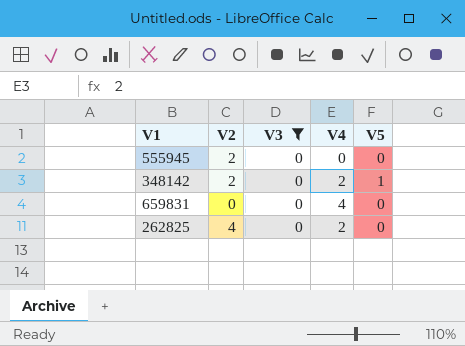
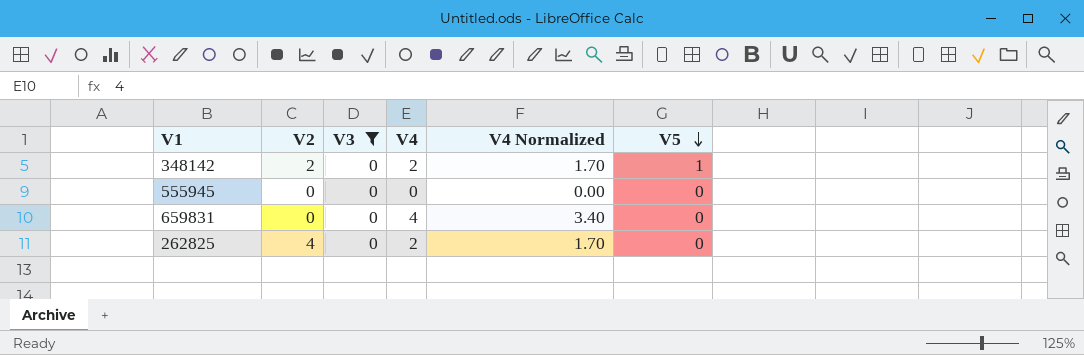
row order: none -> V5 descending
column V4 Normalized | formula: none -> [V4] * 0.85
555945 | V2: 2 -> 0

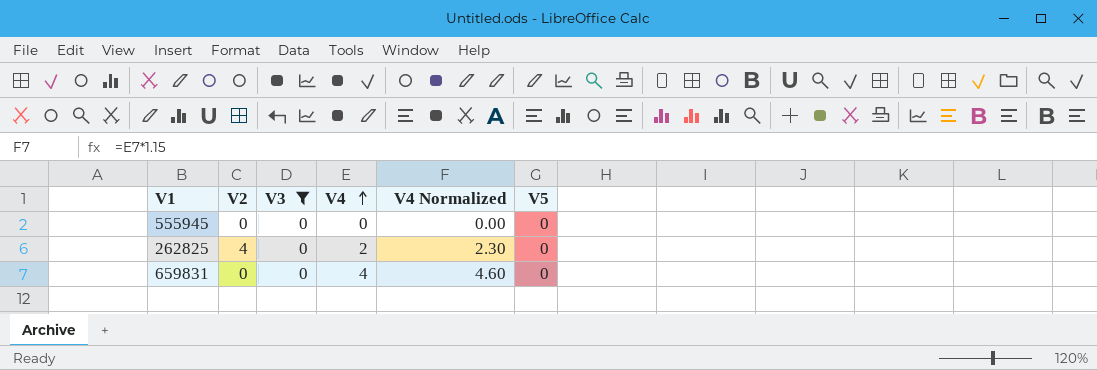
row order: V5 descending -> V4 ascending
column V4 Normalized | formula: [V4] * 0.85 -> [V4] * 1.15
row 348142: 2 | 0 | 2 | 1.70 | 1 -> none

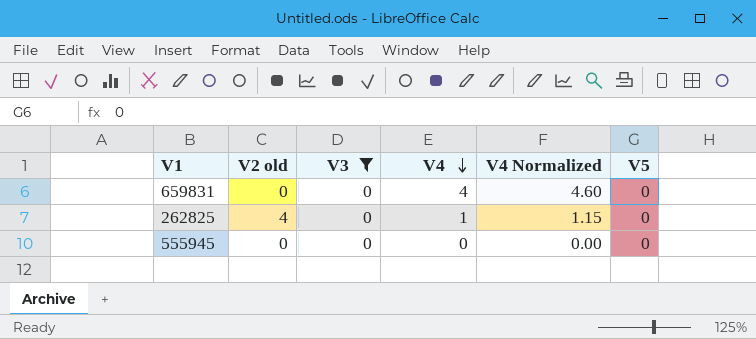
row order: V4 ascending -> V4 descending
column name: V2 -> V2 old
262825 | V4: 2 -> 1
262825 | V4 Normalized: 2.30 -> 1.15

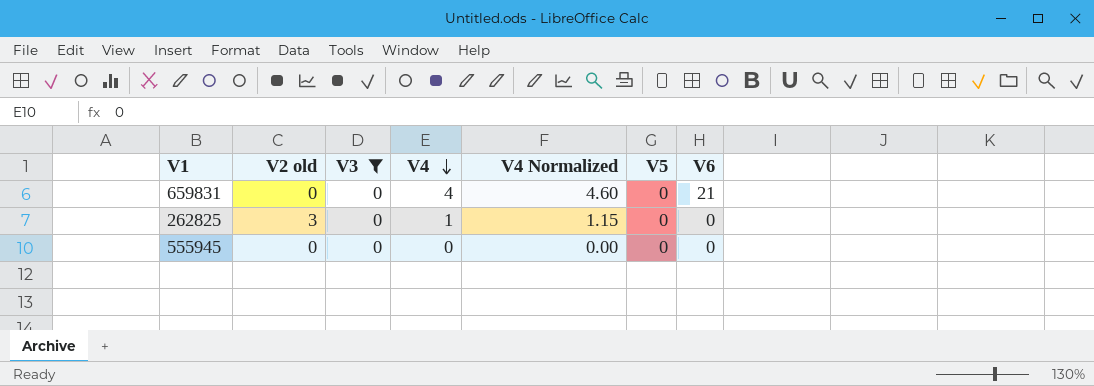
column V6 | position: none -> 7
262825 | V2 old: 4 -> 3

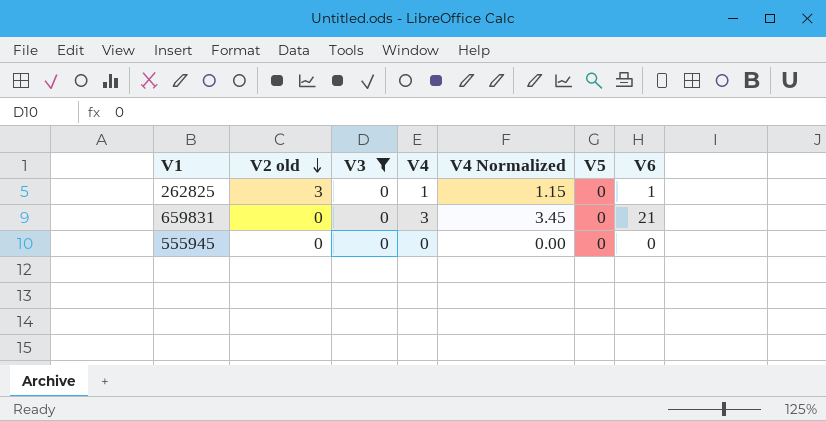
row order: V4 descending -> V2 old descending
262825 | V6: 0 -> 1
659831 | V4: 4 -> 3
659831 | V4 Normalized: 4.60 -> 3.45

